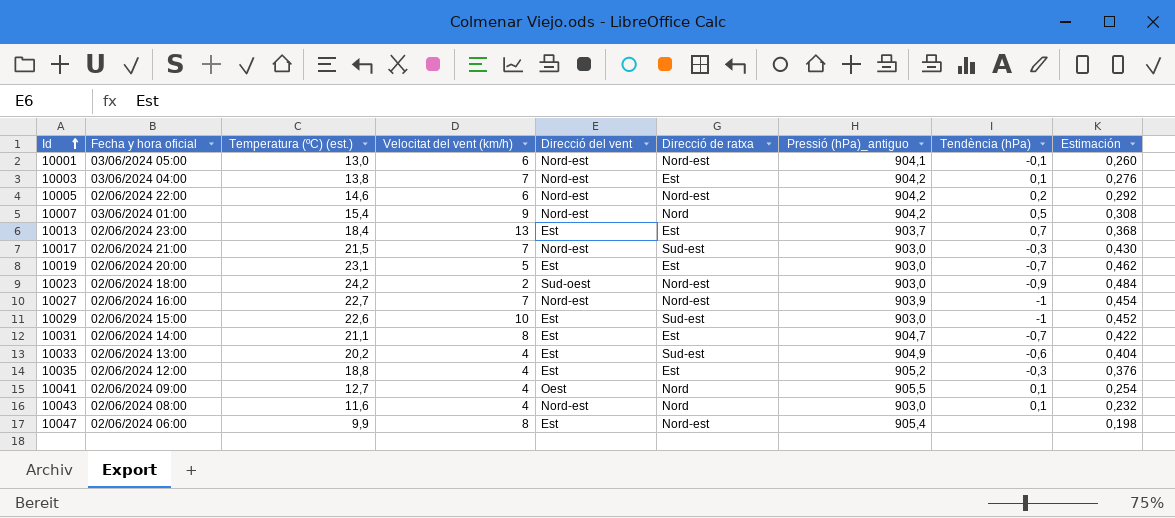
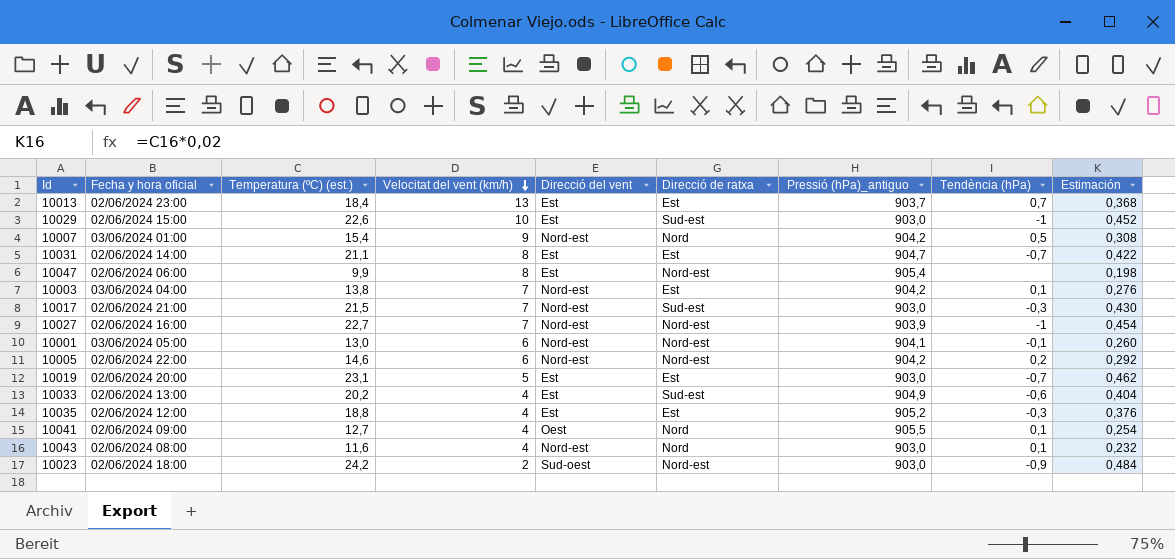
row order: Id ascending -> Velocitat del vent (km/h) descending

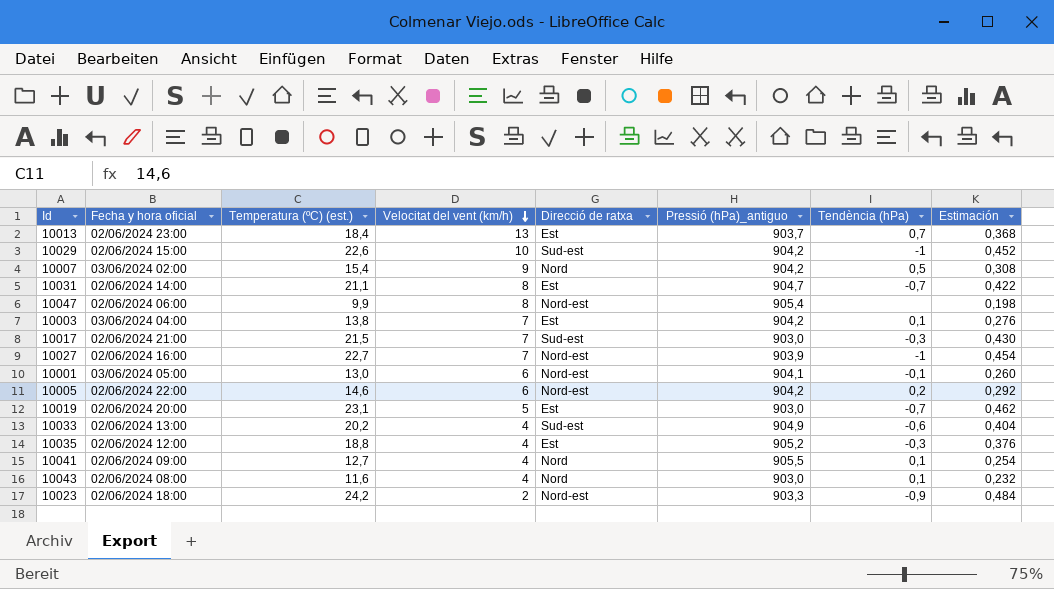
column Direcció del vent | position: 5 -> none
10029 | Pressió (hPa)_antiguo: 903,0 -> 904,2
10007 | Fecha y hora oficial: 03/06/2024 01:00 -> 03/06/2024 02:00
10023 | Pressió (hPa)_antiguo: 903,0 -> 903,3

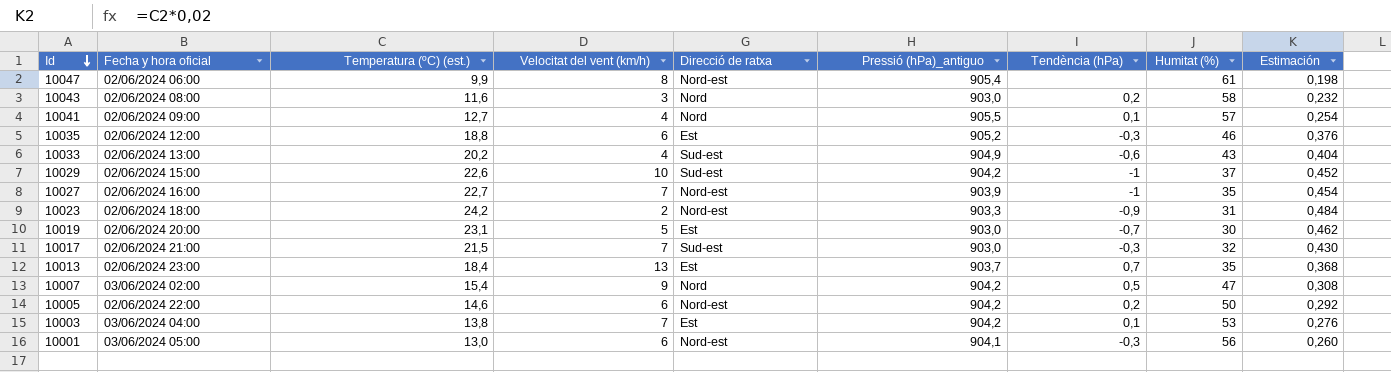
row order: Velocitat del vent (km/h) descending -> Id descending
column Humitat (%) | position: none -> 8
row 10031: 02/06/2024 14:00 | 21,1 | 8 | Est | 904,7 | -0,7 | 0,422 -> none
10043 | Velocitat del vent (km/h): 4 -> 3
10043 | Tendència (hPa): 0,1 -> 0,2
10035 | Velocitat del vent (km/h): 4 -> 6
10001 | Tendència (hPa): -0,1 -> -0,3

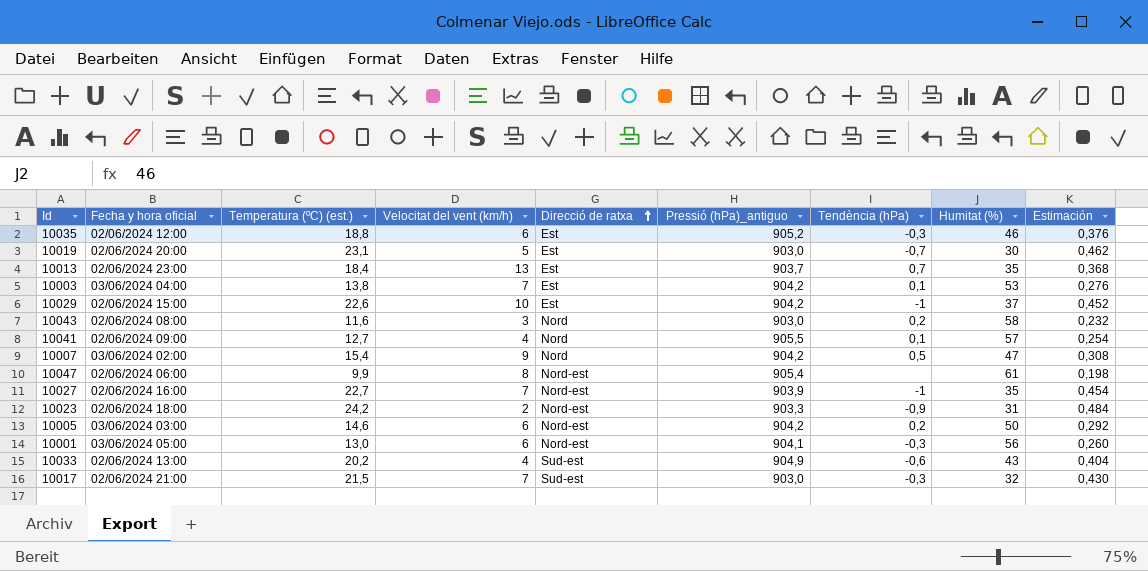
row order: Id descending -> Direcció de ratxa ascending
10029 | Direcció de ratxa: Sud-est -> Est
10005 | Fecha y hora oficial: 02/06/2024 22:00 -> 03/06/2024 03:00

